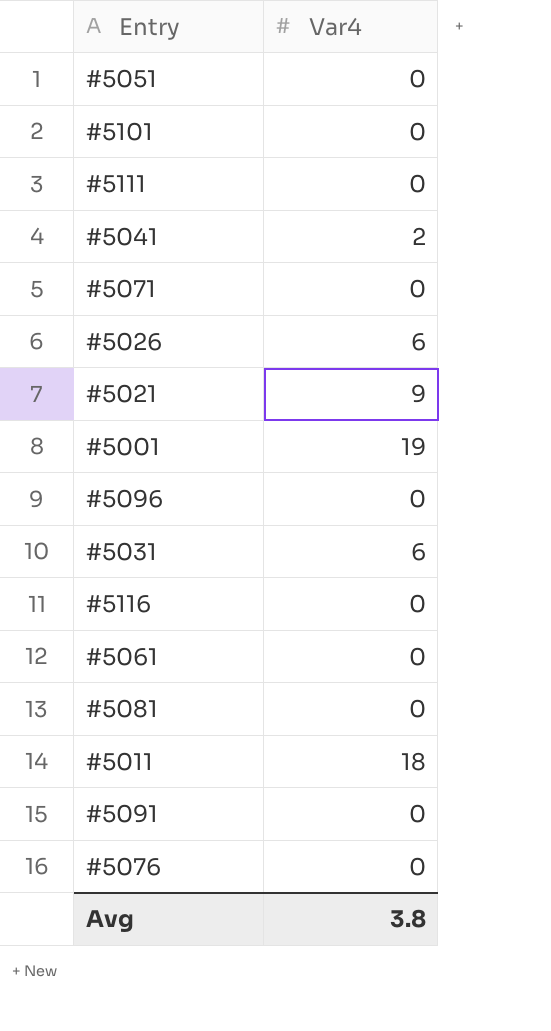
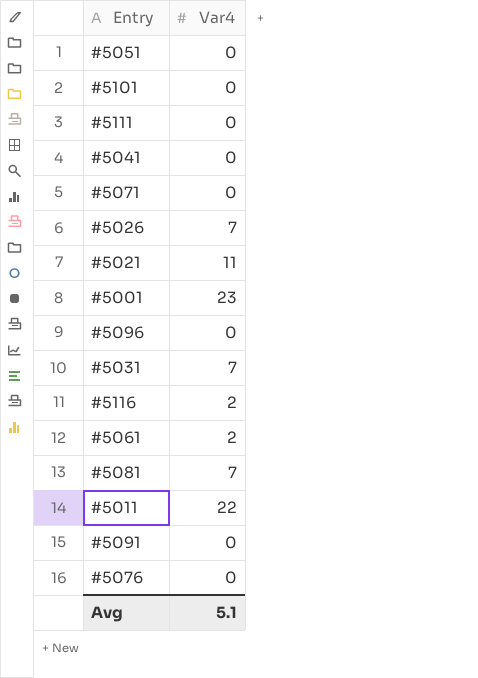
#5041 | Var4: 2 -> 0
#5026 | Var4: 6 -> 7
#5021 | Var4: 9 -> 11
#5001 | Var4: 19 -> 23
#5031 | Var4: 6 -> 7
#5116 | Var4: 0 -> 2
#5061 | Var4: 0 -> 2
#5081 | Var4: 0 -> 7
#5011 | Var4: 18 -> 22
Avg | Var4: 3.8 -> 5.1

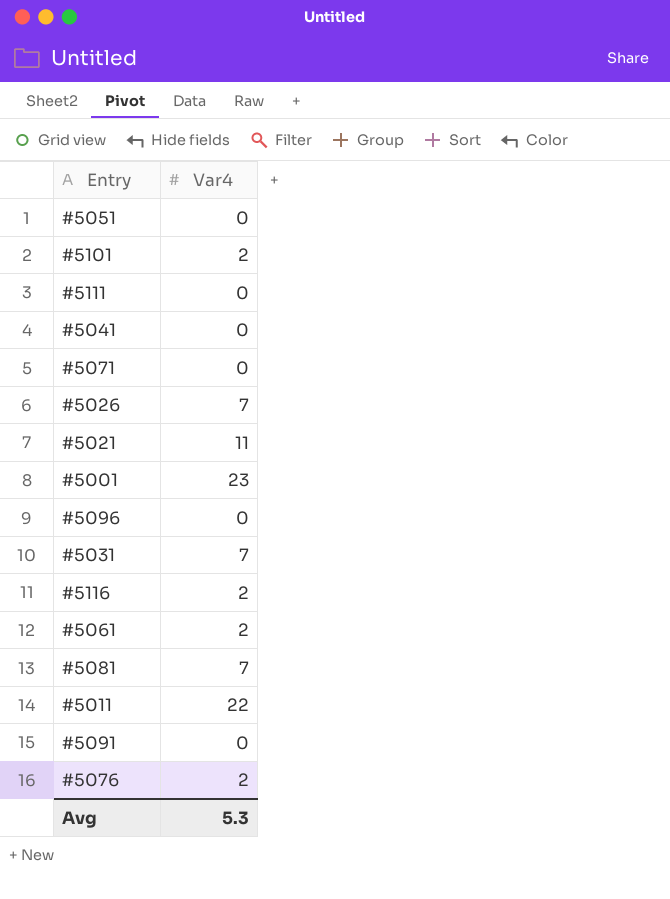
#5101 | Var4: 0 -> 2
#5076 | Var4: 0 -> 2
Avg | Var4: 5.1 -> 5.3

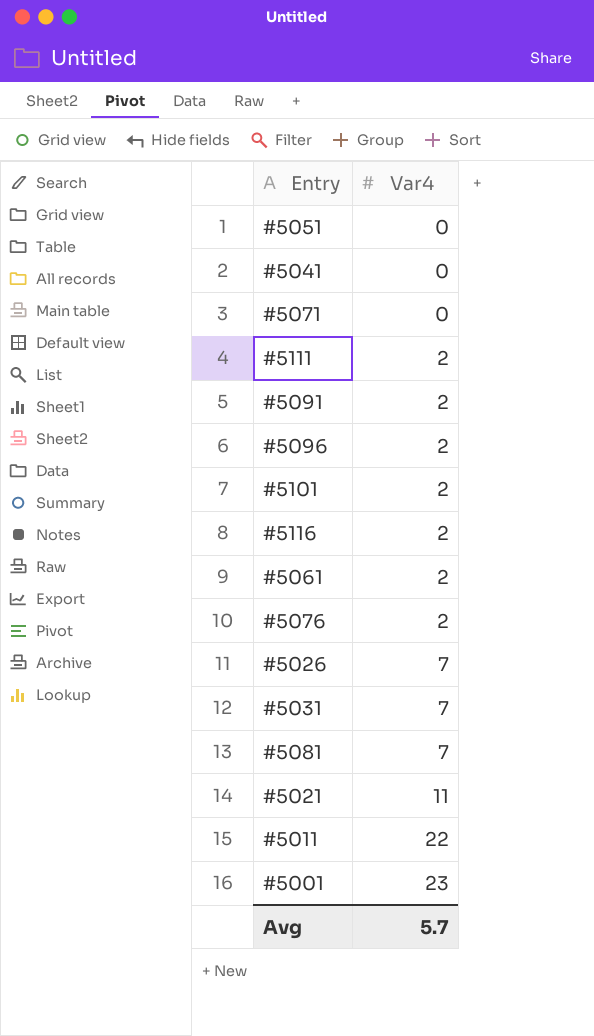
row order: none -> Var4 ascending
#5111 | Var4: 0 -> 2
#5091 | Var4: 0 -> 2
#5096 | Var4: 0 -> 2
Avg | Var4: 5.3 -> 5.7

